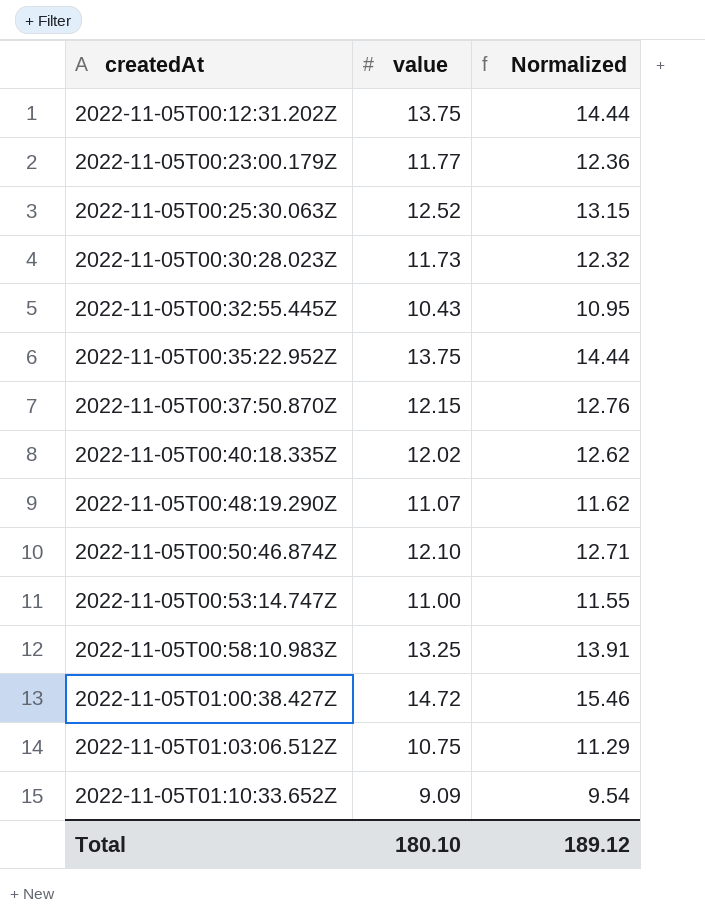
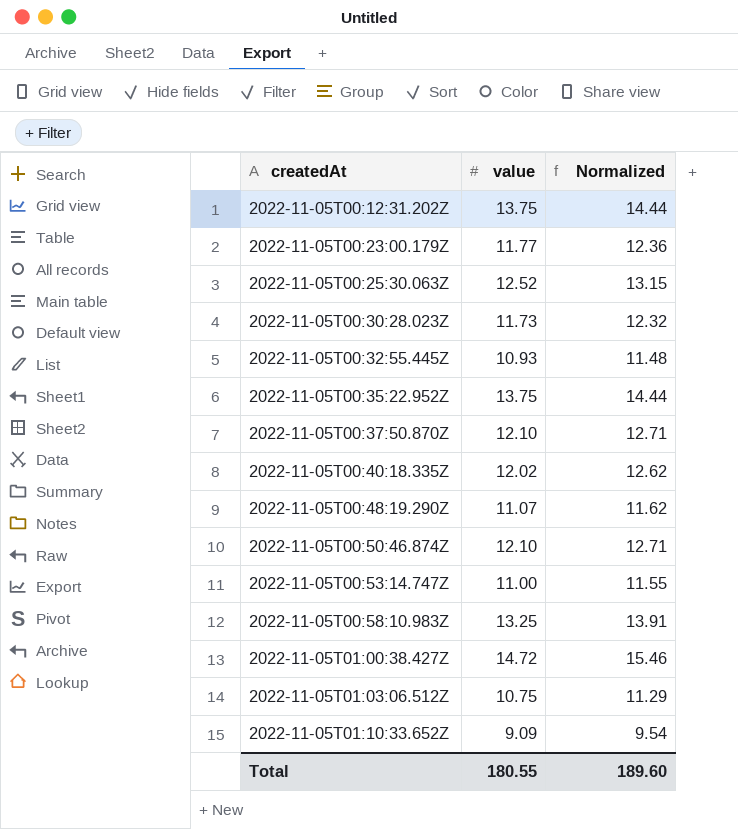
2022-11-05T00:32:55.445Z | value: 10.43 -> 10.93
2022-11-05T00:32:55.445Z | Normalized: 10.95 -> 11.48
2022-11-05T00:37:50.870Z | value: 12.15 -> 12.10
2022-11-05T00:37:50.870Z | Normalized: 12.76 -> 12.71
Total | value: 180.10 -> 180.55
Total | Normalized: 189.12 -> 189.60

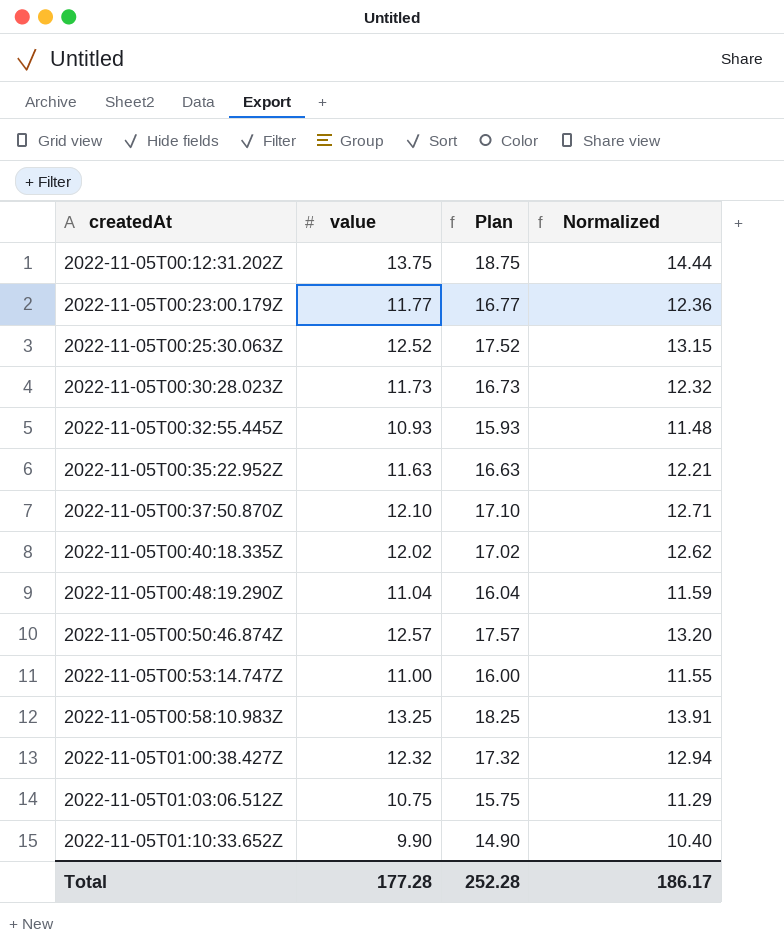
column Plan | formula: none -> [value] + 5
2022-11-05T00:35:22.952Z | value: 13.75 -> 11.63
2022-11-05T00:35:22.952Z | Normalized: 14.44 -> 12.21
2022-11-05T00:48:19.290Z | value: 11.07 -> 11.04
2022-11-05T00:48:19.290Z | Normalized: 11.62 -> 11.59
2022-11-05T00:50:46.874Z | value: 12.10 -> 12.57
2022-11-05T00:50:46.874Z | Normalized: 12.71 -> 13.20
2022-11-05T01:00:38.427Z | value: 14.72 -> 12.32
2022-11-05T01:00:38.427Z | Normalized: 15.46 -> 12.94
2022-11-05T01:10:33.652Z | value: 9.09 -> 9.90
2022-11-05T01:10:33.652Z | Normalized: 9.54 -> 10.40
Total | value: 180.55 -> 177.28
Total | Normalized: 189.60 -> 186.17

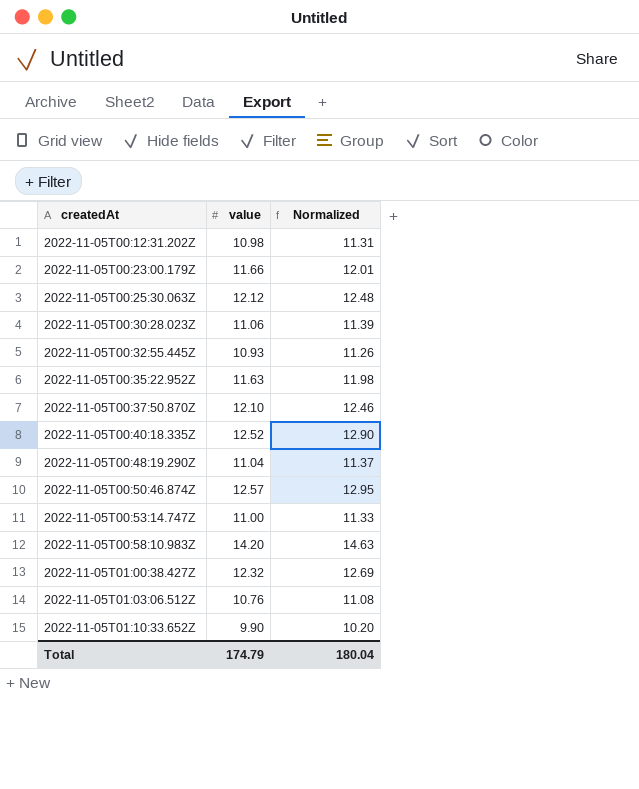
column Plan | formula: [value] + 5 -> none
column Normalized | formula: [value] * 1.05 -> [value] * 1.03
2022-11-05T00:12:31.202Z | value: 13.75 -> 10.98
2022-11-05T00:23:00.179Z | value: 11.77 -> 11.66
2022-11-05T00:25:30.063Z | value: 12.52 -> 12.12
2022-11-05T00:30:28.023Z | value: 11.73 -> 11.06
2022-11-05T00:40:18.335Z | value: 12.02 -> 12.52
2022-11-05T00:58:10.983Z | value: 13.25 -> 14.20
2022-11-05T01:03:06.512Z | value: 10.75 -> 10.76
Total | value: 177.28 -> 174.79
Total | Normalized: 186.17 -> 180.04

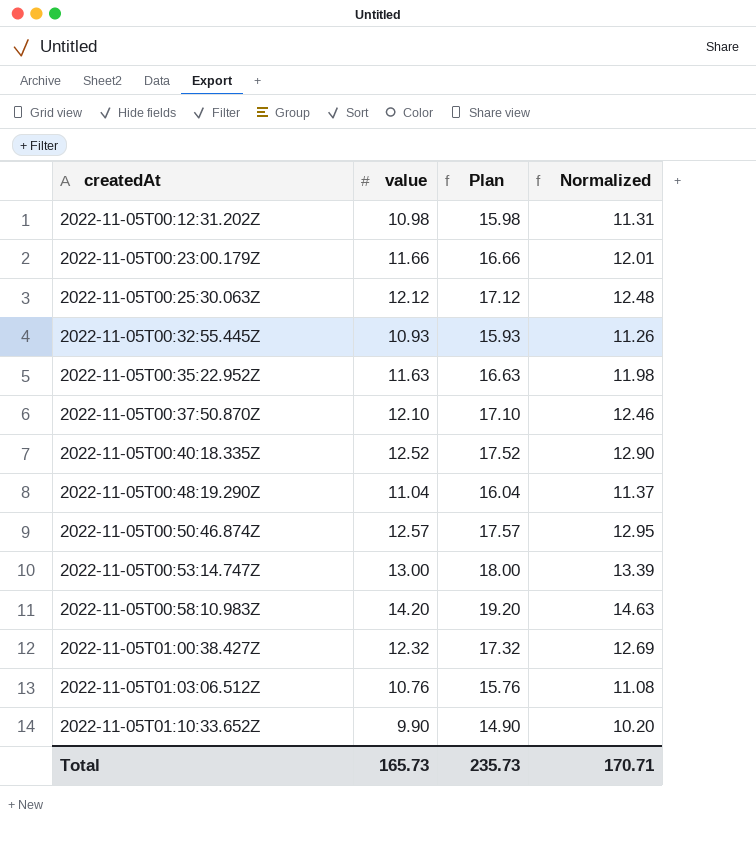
column Plan | formula: none -> [value] + 5
row 2022-11-05T00:30:28.023Z: 11.06 | 11.39 -> none
2022-11-05T00:53:14.747Z | value: 11.00 -> 13.00
2022-11-05T00:53:14.747Z | Normalized: 11.33 -> 13.39
Total | value: 174.79 -> 165.73
Total | Normalized: 180.04 -> 170.71

